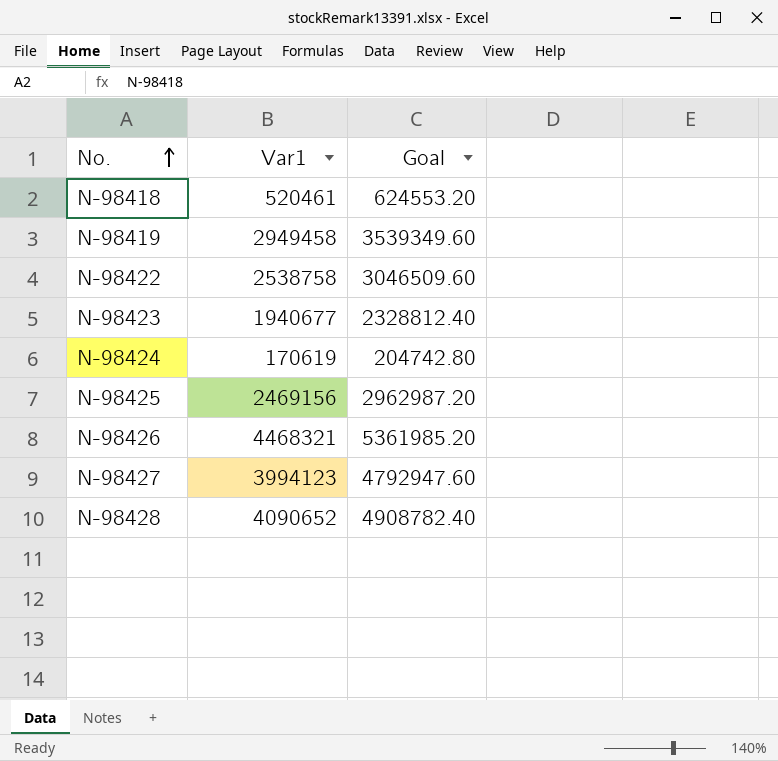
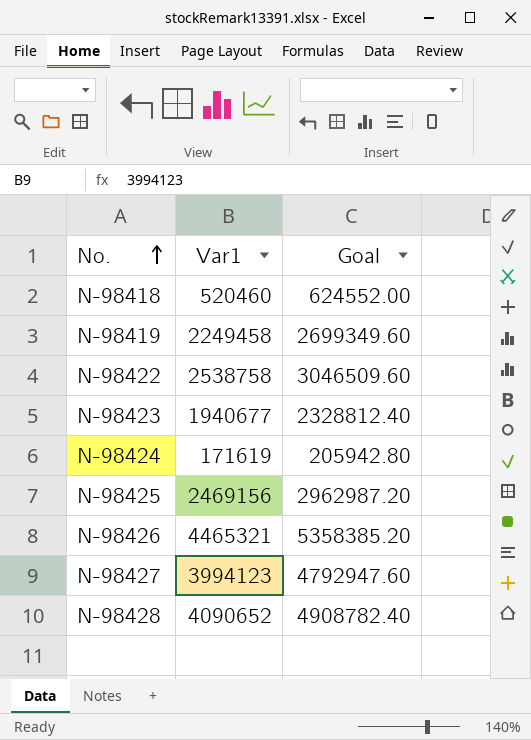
N-98418 | Var1: 520461 -> 520460
N-98418 | Goal: 624553.20 -> 624552.00
N-98419 | Var1: 2949458 -> 2249458
N-98419 | Goal: 3539349.60 -> 2699349.60
N-98424 | Var1: 170619 -> 171619
N-98424 | Goal: 204742.80 -> 205942.80
N-98426 | Var1: 4468321 -> 4465321
N-98426 | Goal: 5361985.20 -> 5358385.20

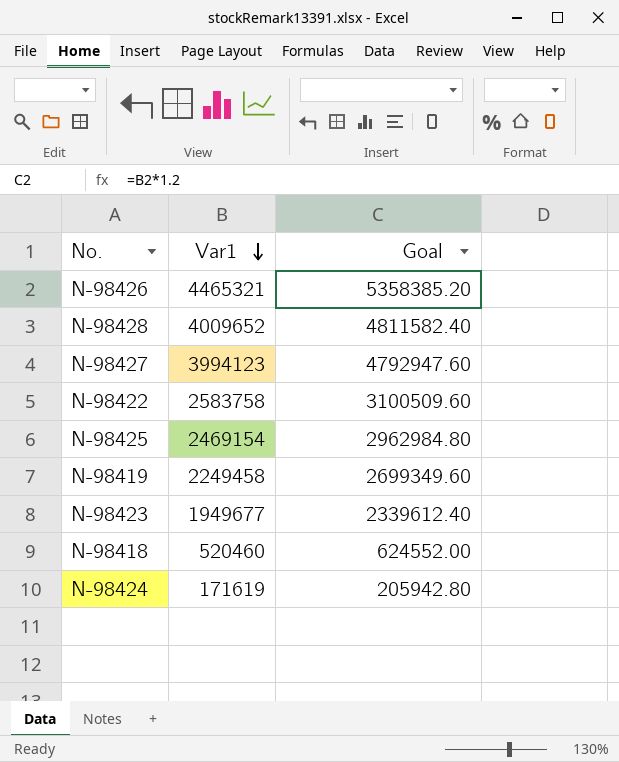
row order: No. ascending -> Var1 descending
N-98428 | Var1: 4090652 -> 4009652
N-98428 | Goal: 4908782.40 -> 4811582.40
N-98422 | Var1: 2538758 -> 2583758
N-98422 | Goal: 3046509.60 -> 3100509.60
N-98425 | Var1: 2469156 -> 2469154
N-98425 | Goal: 2962987.20 -> 2962984.80
N-98423 | Var1: 1940677 -> 1949677
N-98423 | Goal: 2328812.40 -> 2339612.40

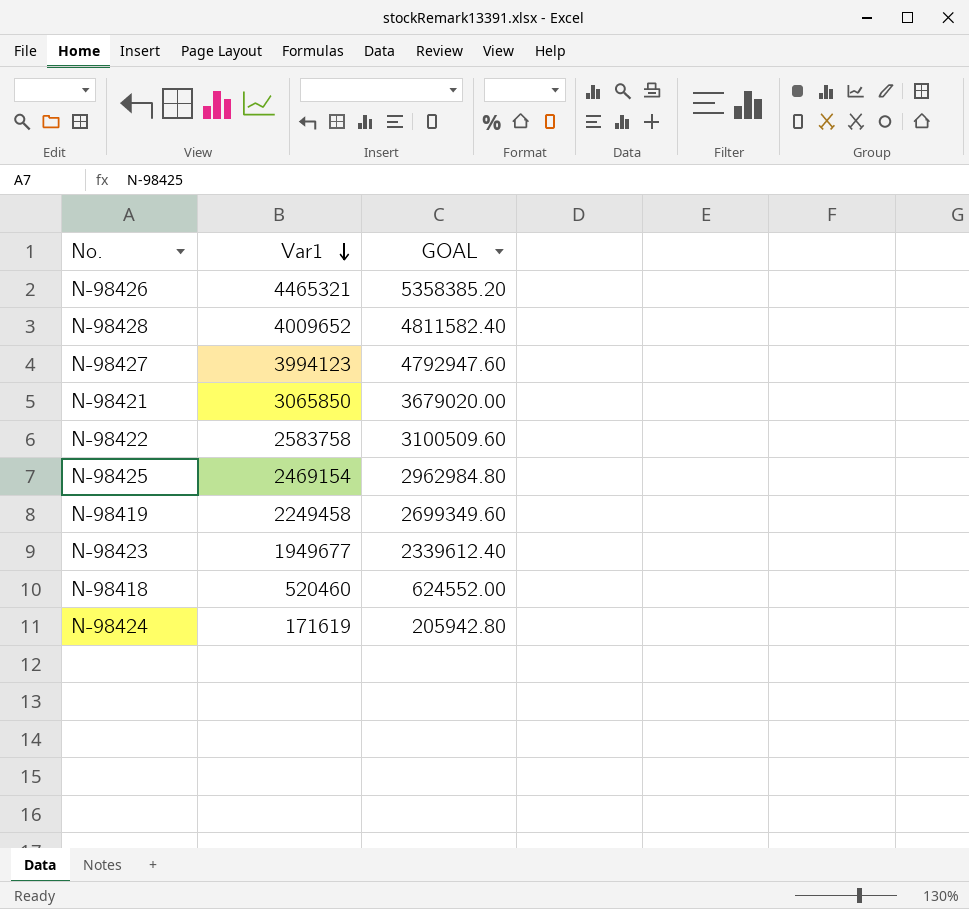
column name: Goal -> GOAL
row N-98421: none -> 3065850 | 3679020.00

